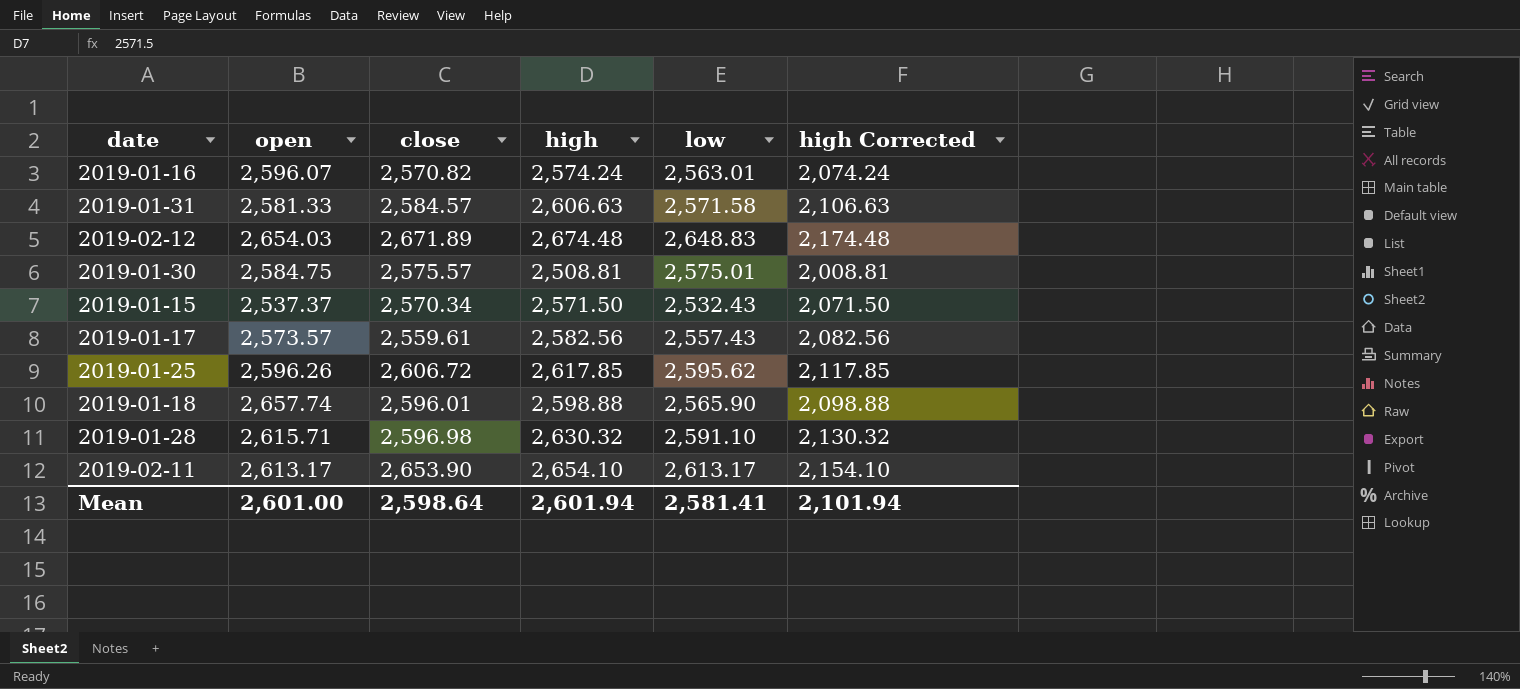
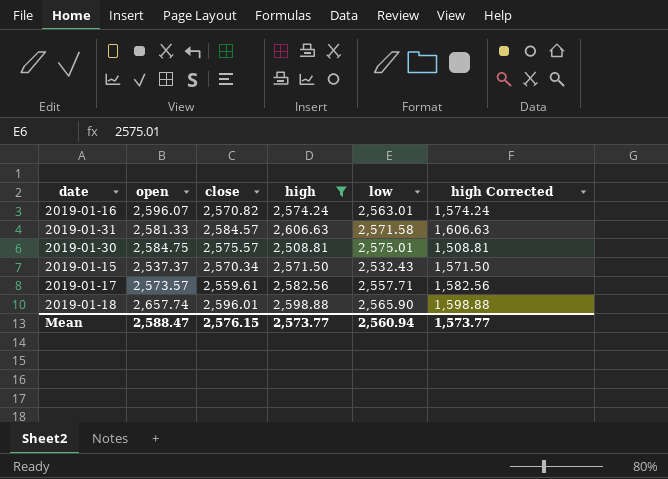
filter: none -> high <= 2,606.63
column high Corrected | formula: [high] - 500 -> [high] - 1000
2019-01-17 | low: 2,557.43 -> 2,557.71
Mean | open: 2,601.00 -> 2,588.47
Mean | close: 2,598.64 -> 2,576.15
Mean | high: 2,601.94 -> 2,573.77
Mean | low: 2,581.41 -> 2,560.94
Mean | high Corrected: 2,101.94 -> 1,573.77

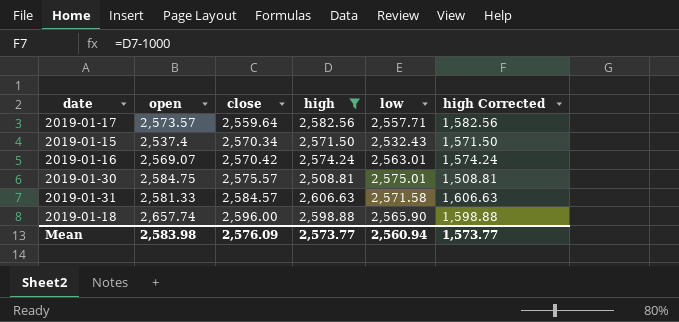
row order: none -> close ascending
2019-01-17 | close: 2,559.61 -> 2,559.64
2019-01-15 | open: 2,537.37 -> 2,537.4
2019-01-16 | open: 2,596.07 -> 2,569.07
2019-01-16 | close: 2,570.82 -> 2,570.42
2019-01-18 | close: 2,596.01 -> 2,596.00
Mean | open: 2,588.47 -> 2,583.98
Mean | close: 2,576.15 -> 2,576.09

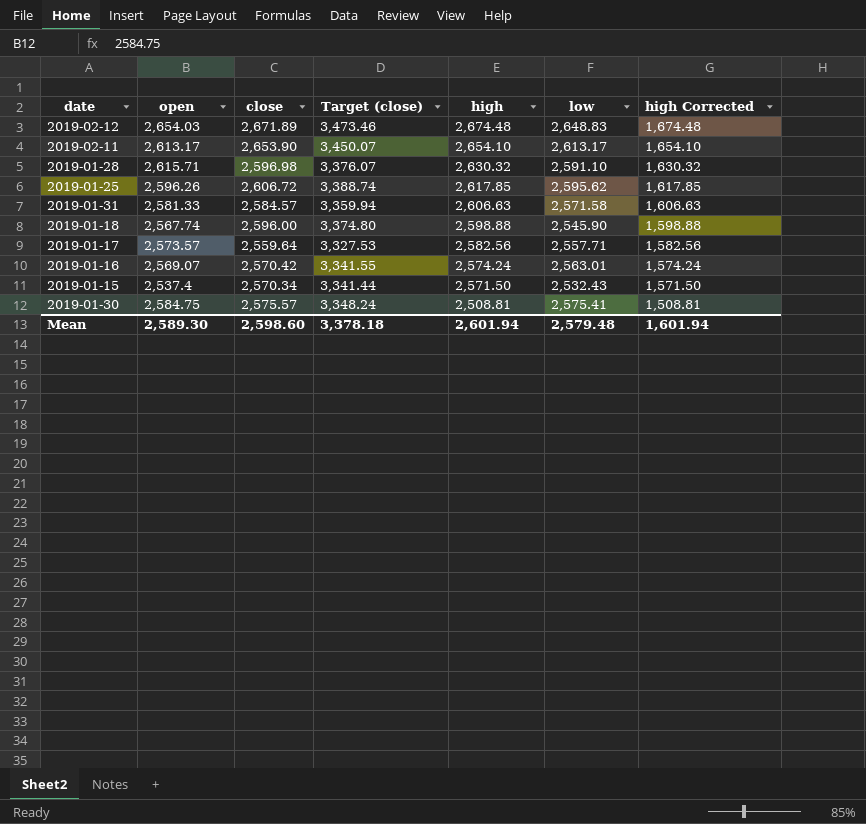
filter: high <= 2,606.63 -> none
row order: close ascending -> high descending
column Target (close) | formula: none -> [close] * 1.3
2019-01-18 | open: 2,657.74 -> 2,567.74
2019-01-18 | low: 2,565.90 -> 2,545.90
2019-01-30 | low: 2,575.01 -> 2,575.41
Mean | open: 2,583.98 -> 2,589.30
Mean | close: 2,576.09 -> 2,598.60
Mean | high: 2,573.77 -> 2,601.94
Mean | low: 2,560.94 -> 2,579.48
Mean | high Corrected: 1,573.77 -> 1,601.94

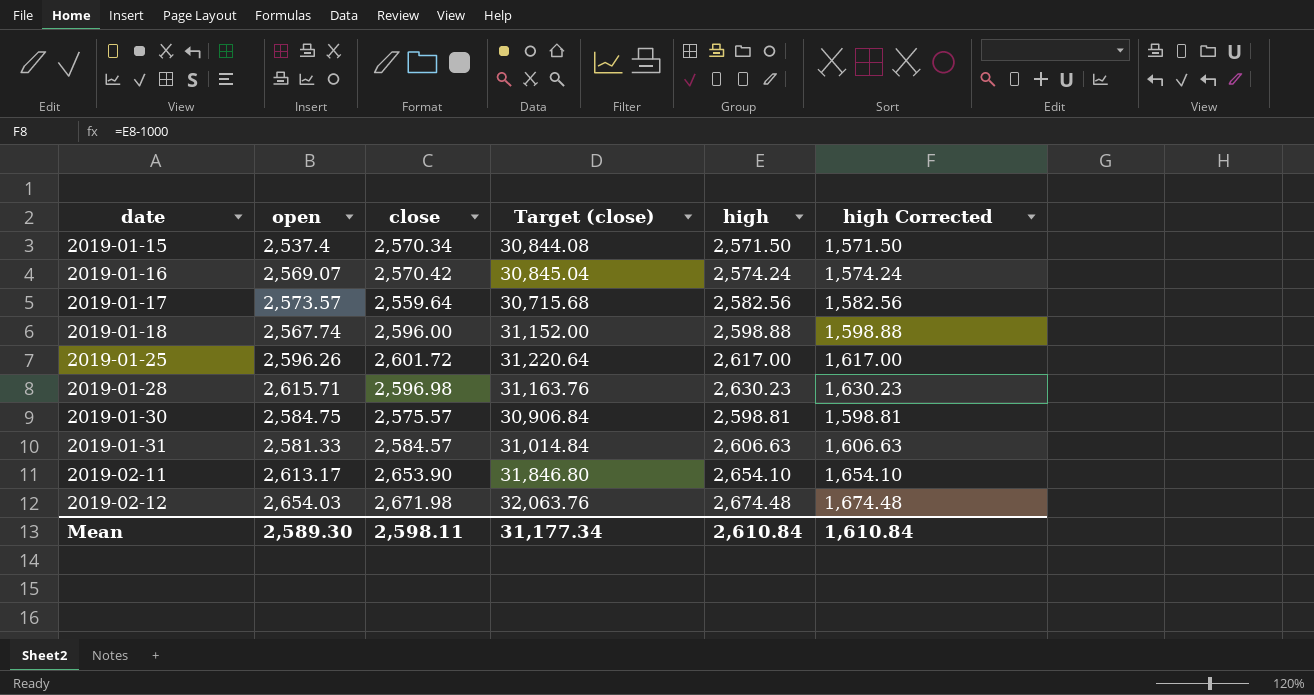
row order: high descending -> date ascending
column low | position: 6 -> none
column Target (close) | formula: [close] * 1.3 -> [close] * 12
2019-01-25 | close: 2,606.72 -> 2,601.72
2019-01-25 | high: 2,617.85 -> 2,617.00
2019-01-25 | high Corrected: 1,617.85 -> 1,617.00
2019-01-28 | high: 2,630.32 -> 2,630.23
2019-01-28 | high Corrected: 1,630.32 -> 1,630.23
2019-01-30 | high: 2,508.81 -> 2,598.81
2019-01-30 | high Corrected: 1,508.81 -> 1,598.81
2019-02-12 | close: 2,671.89 -> 2,671.98
Mean | close: 2,598.60 -> 2,598.11
Mean | Target (close): 3,378.18 -> 31,177.34
Mean | high: 2,601.94 -> 2,610.84
Mean | high Corrected: 1,601.94 -> 1,610.84

